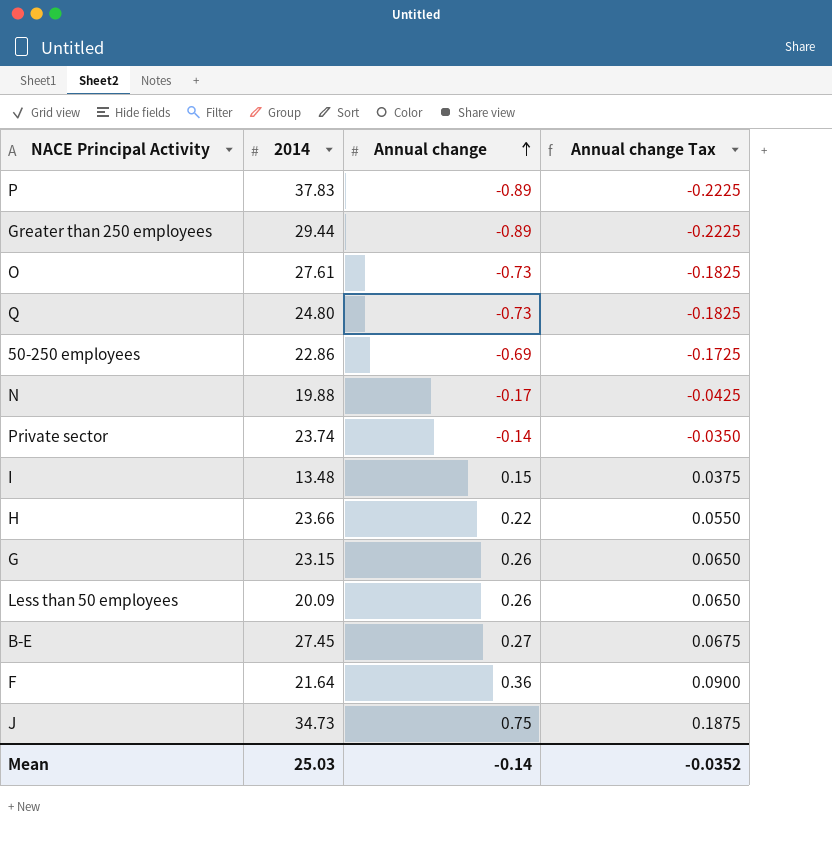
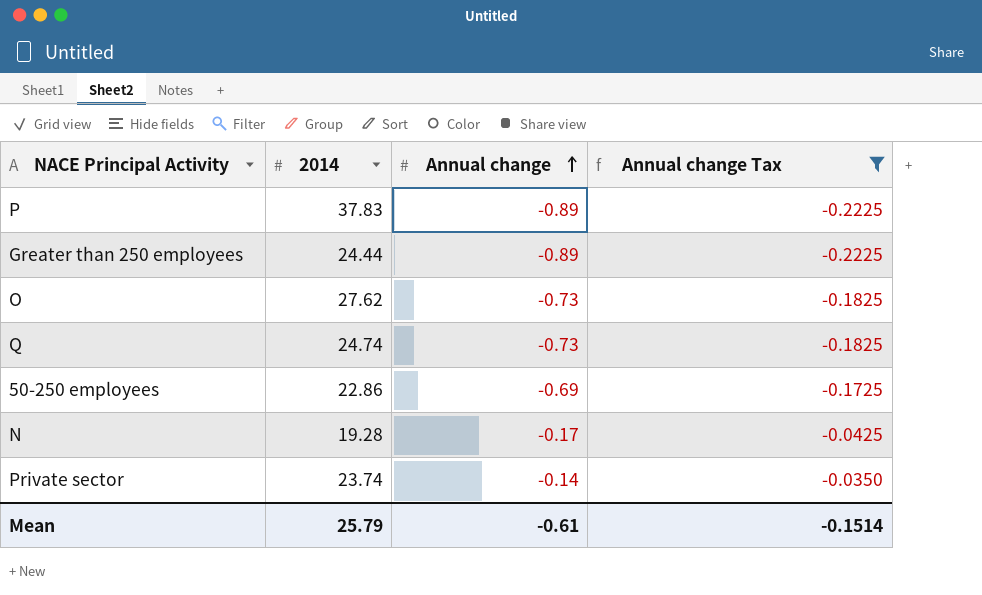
filter: none -> Annual change Tax <= -0.0350
Greater than 250 employees | 2014: 29.44 -> 24.44
O | 2014: 27.61 -> 27.62
Q | 2014: 24.80 -> 24.74
N | 2014: 19.88 -> 19.28
Mean | 2014: 25.03 -> 25.79
Mean | Annual change: -0.14 -> -0.61
Mean | Annual change Tax: -0.0352 -> -0.1514

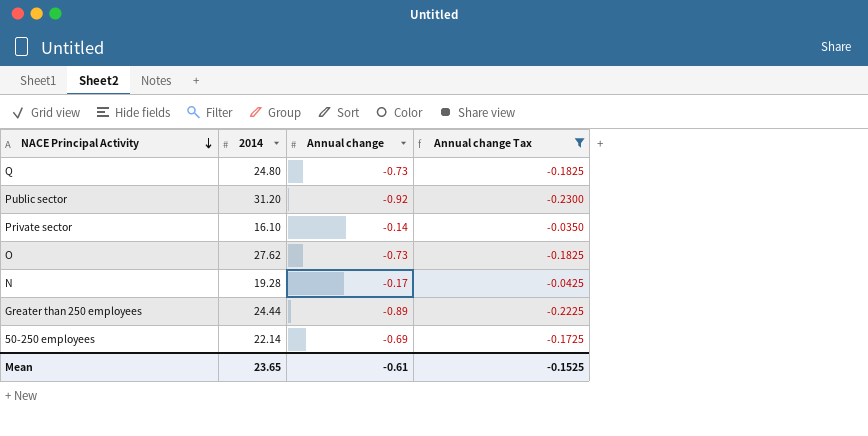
row order: Annual change ascending -> NACE Principal Activity descending
row P: 37.83 | -0.89 | -0.2225 -> none
Q | 2014: 24.74 -> 24.80
row Public sector: none -> 31.20 | -0.92 | -0.2300
Private sector | 2014: 23.74 -> 16.10
50-250 employees | 2014: 22.86 -> 22.14
Mean | 2014: 25.79 -> 23.65
Mean | Annual change Tax: -0.1514 -> -0.1525

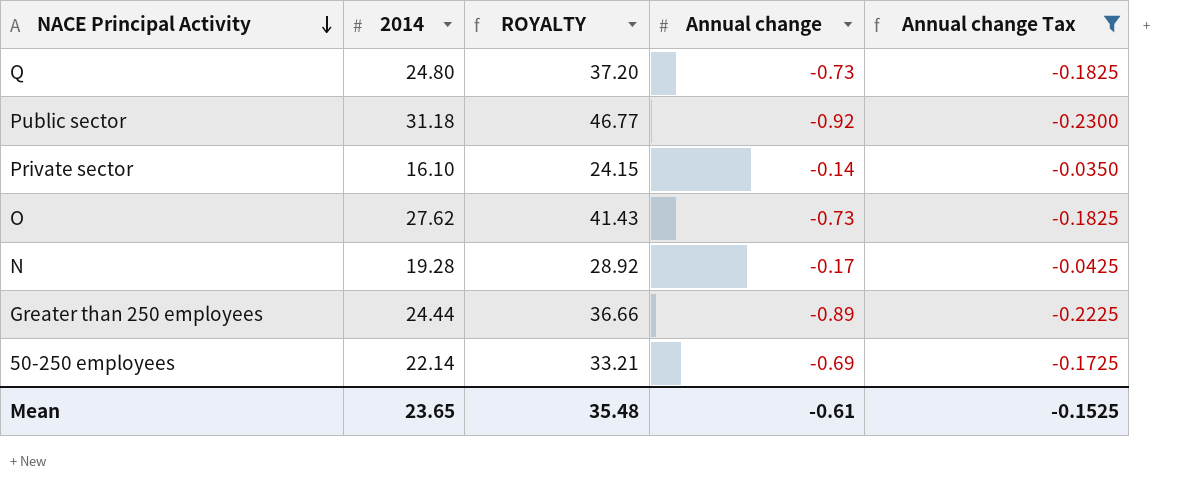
column ROYALTY | formula: none -> [2014] * 1.5
Public sector | 2014: 31.20 -> 31.18

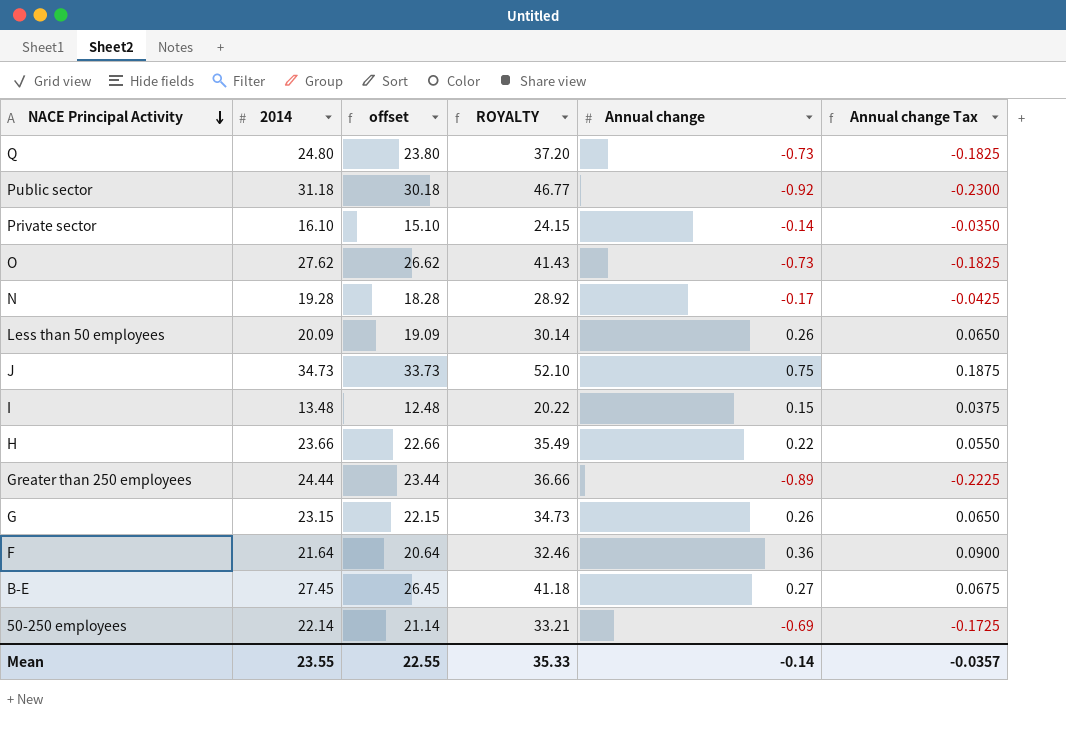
filter: Annual change Tax <= -0.0350 -> none
column offset | formula: none -> [2014] - 1
Mean | 2014: 23.65 -> 23.55
Mean | ROYALTY: 35.48 -> 35.33
Mean | Annual change: -0.61 -> -0.14
Mean | Annual change Tax: -0.1525 -> -0.0357

